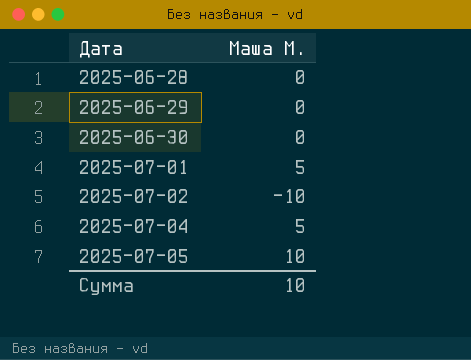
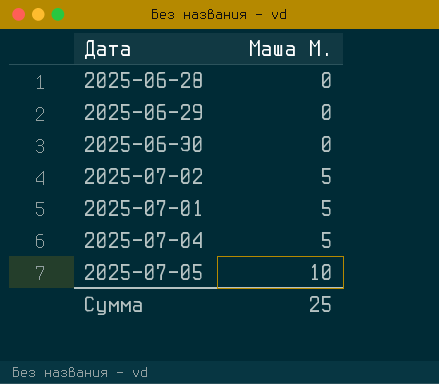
row order: Дата ascending -> Маша М. ascending
2025-07-02 | Маша М.: -10 -> 5
Сумма | Маша М.: 10 -> 25

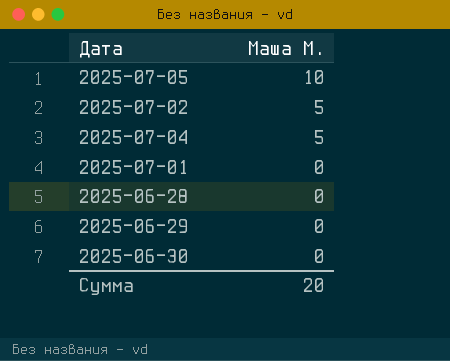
row order: Маша М. ascending -> Маша М. descending
2025-07-01 | Маша М.: 5 -> 0
Сумма | Маша М.: 25 -> 20

